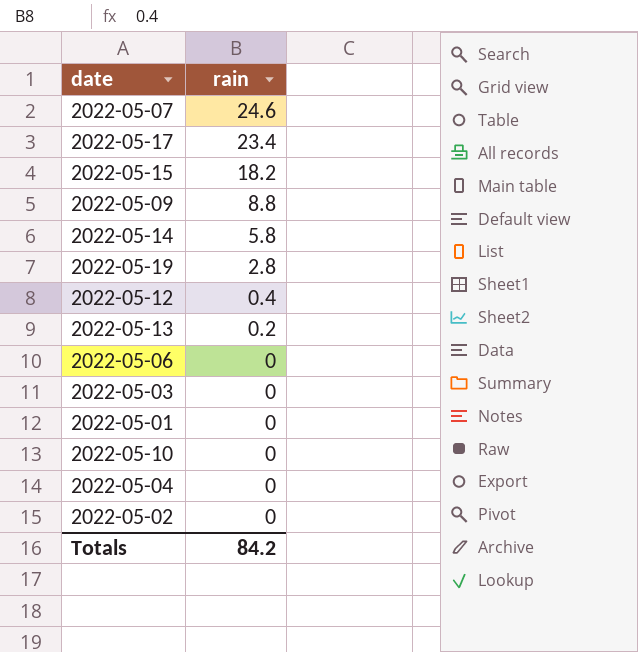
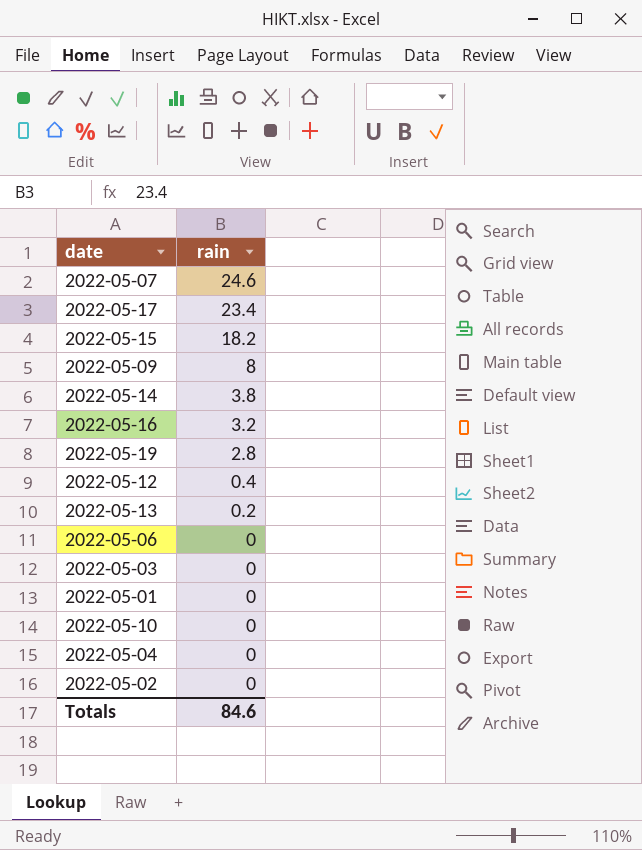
2022-05-09 | rain: 8.8 -> 8
2022-05-14 | rain: 5.8 -> 3.8
row 2022-05-16: none -> 3.2
Totals | rain: 84.2 -> 84.6

